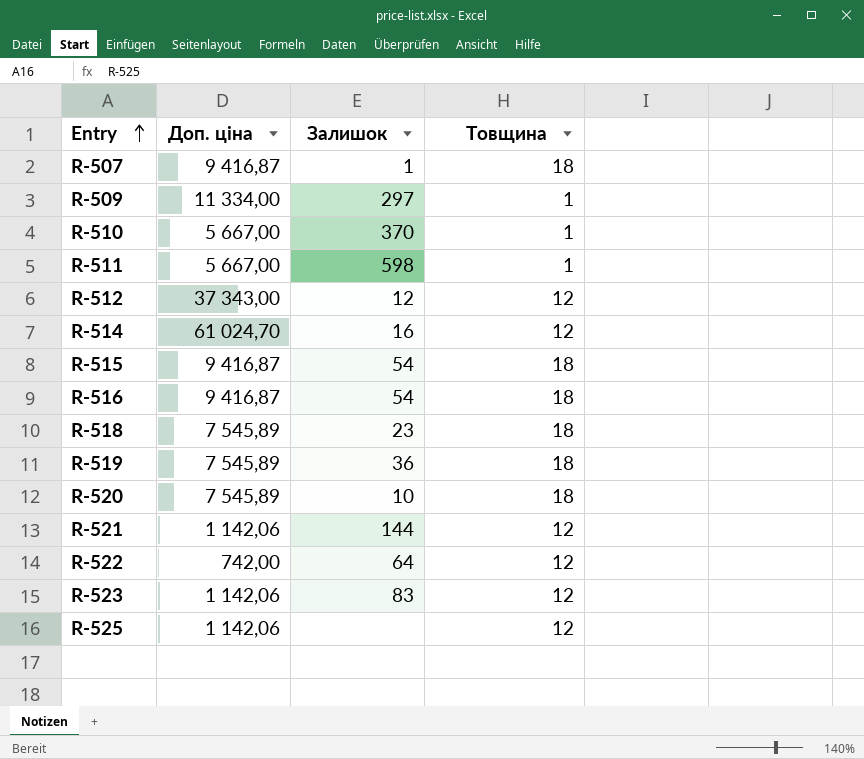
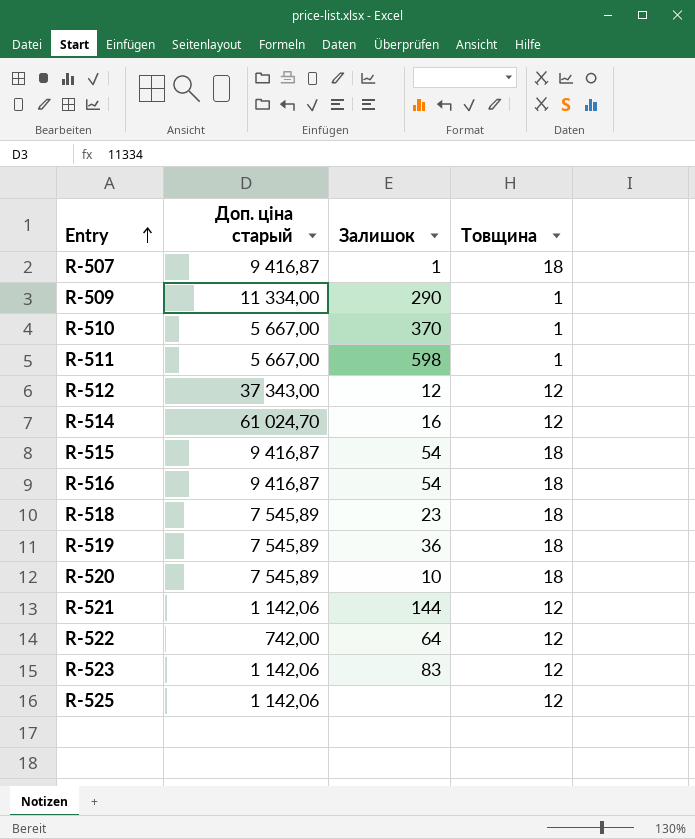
column name: Доп. ціна -> Доп. ціна старый
R-509 | Залишок: 297 -> 290

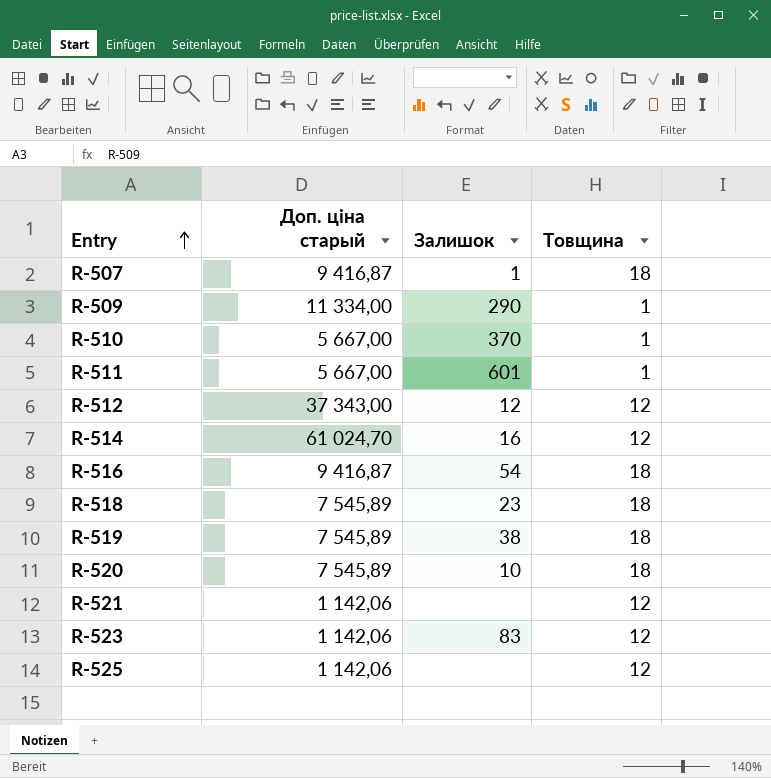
row R-515: 9 416,87 | 54 | 18 -> none
row R-522: 742,00 | 64 | 12 -> none
R-511 | Залишок: 598 -> 601
R-519 | Залишок: 36 -> 38
R-521 | Залишок: 144 -> none

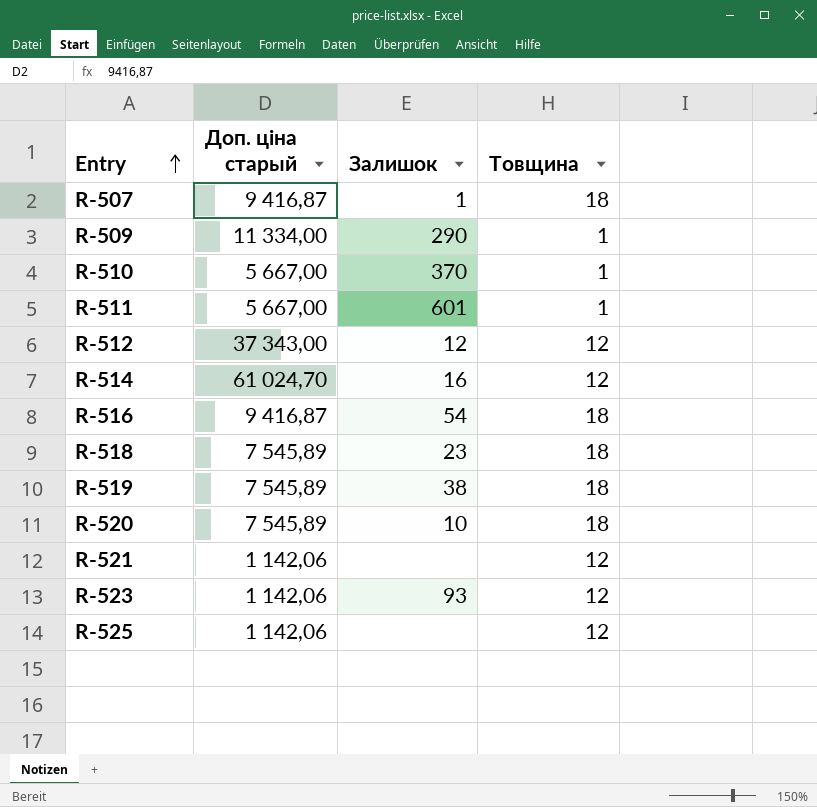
R-523 | Залишок: 83 -> 93

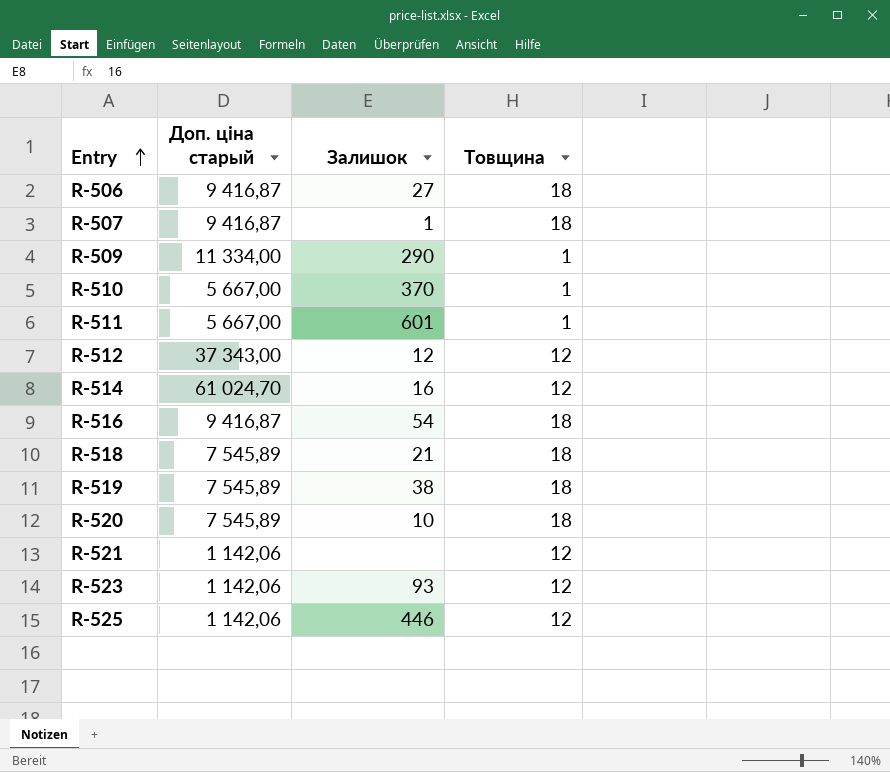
row R-506: none -> 9 416,87 | 27 | 18
R-518 | Залишок: 23 -> 21
R-525 | Залишок: none -> 446

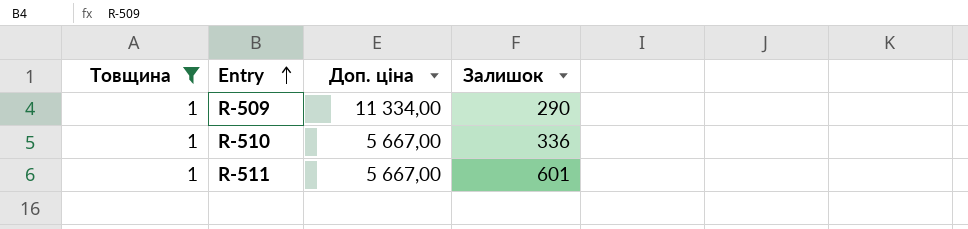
filter: none -> Товщина = 1
column Товщина | position: 4 -> 1
column name: Доп. ціна старый -> Доп. ціна
R-510 | Залишок: 370 -> 336

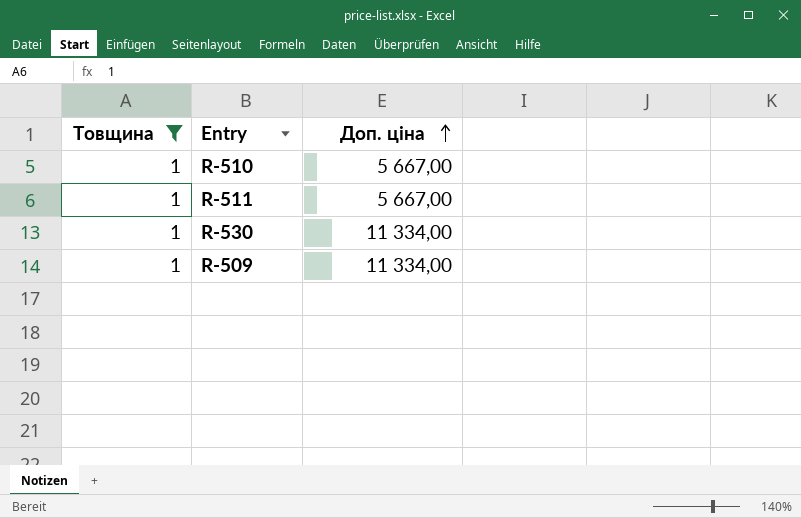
row order: Entry ascending -> Доп. ціна ascending
column Залишок | position: 4 -> none
row R-530: none -> 1 | 11 334,00

